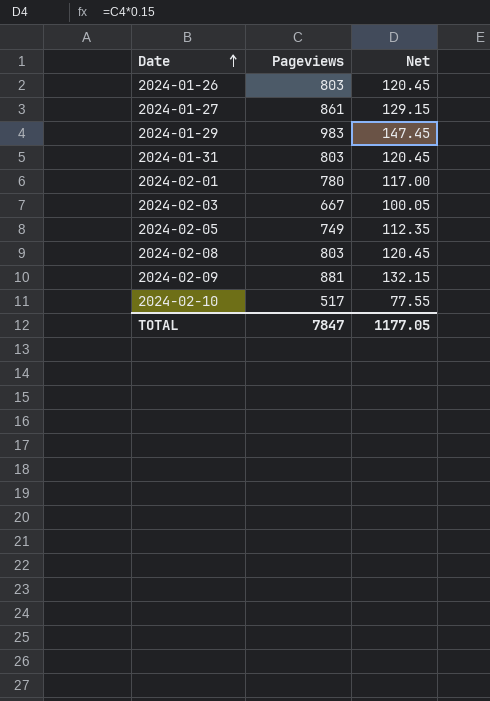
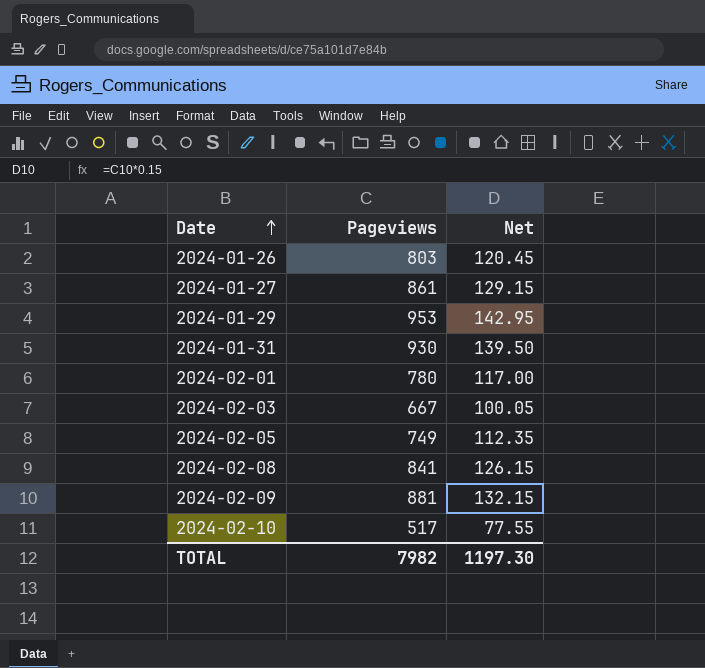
2024-01-29 | Pageviews: 983 -> 953
2024-01-29 | Net: 147.45 -> 142.95
2024-01-31 | Pageviews: 803 -> 930
2024-01-31 | Net: 120.45 -> 139.50
2024-02-08 | Pageviews: 803 -> 841
2024-02-08 | Net: 120.45 -> 126.15
TOTAL | Pageviews: 7847 -> 7982
TOTAL | Net: 1177.05 -> 1197.30

